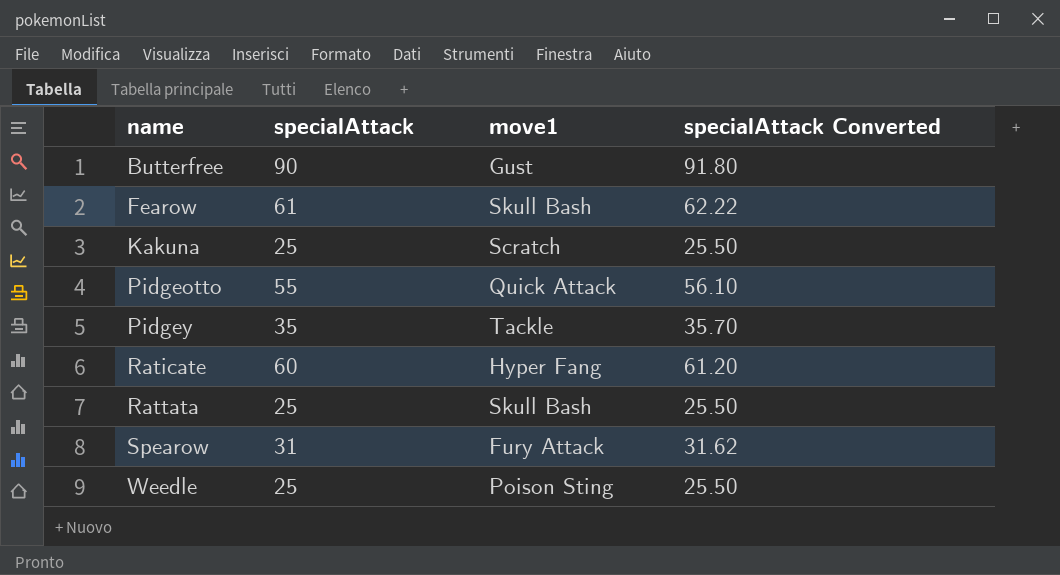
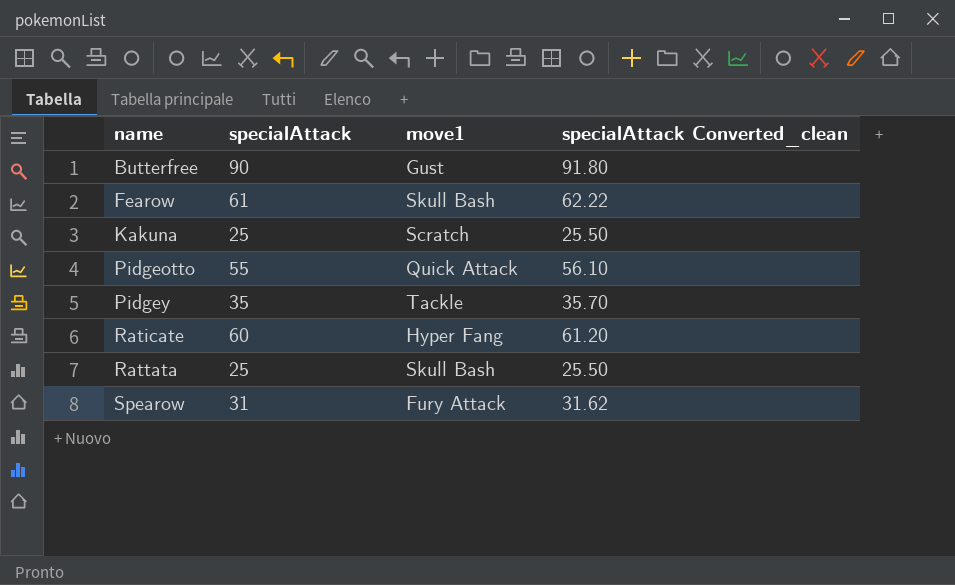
column name: specialAttack Converted -> specialAttack Converted_clean
row Weedle: 25 | Poison Sting | 25.50 -> none

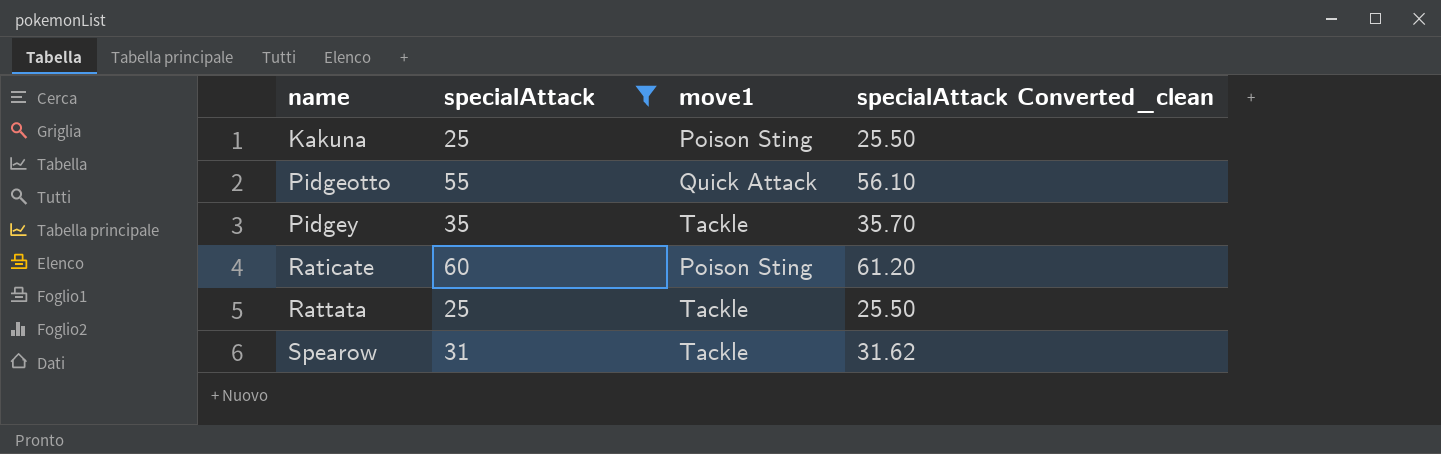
filter: none -> specialAttack <= 60
Kakuna | move1: Scratch -> Poison Sting
Raticate | move1: Hyper Fang -> Poison Sting
Rattata | move1: Skull Bash -> Tackle
Spearow | move1: Fury Attack -> Tackle

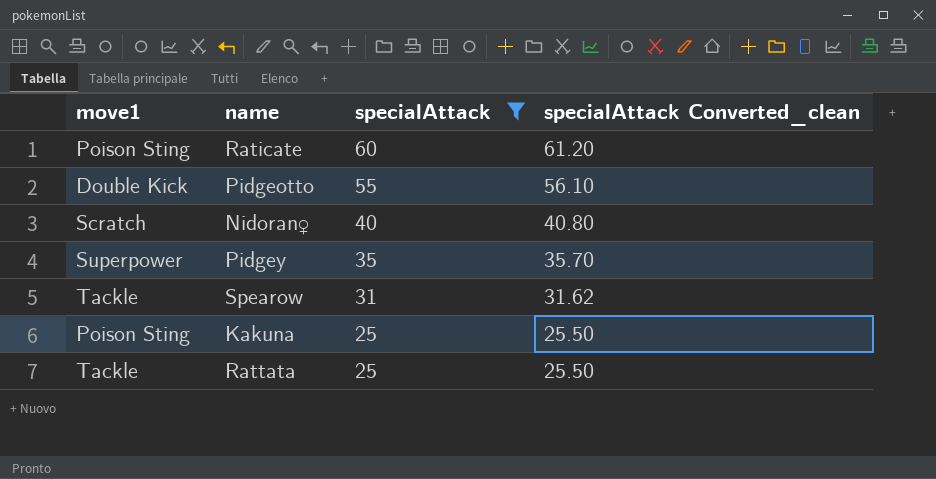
row order: name ascending -> specialAttack descending
column move1 | position: 3 -> 1
Pidgeotto | move1: Quick Attack -> Double Kick
row Nidoran♀: none -> Scratch | 40 | 40.80
Pidgey | move1: Tackle -> Superpower

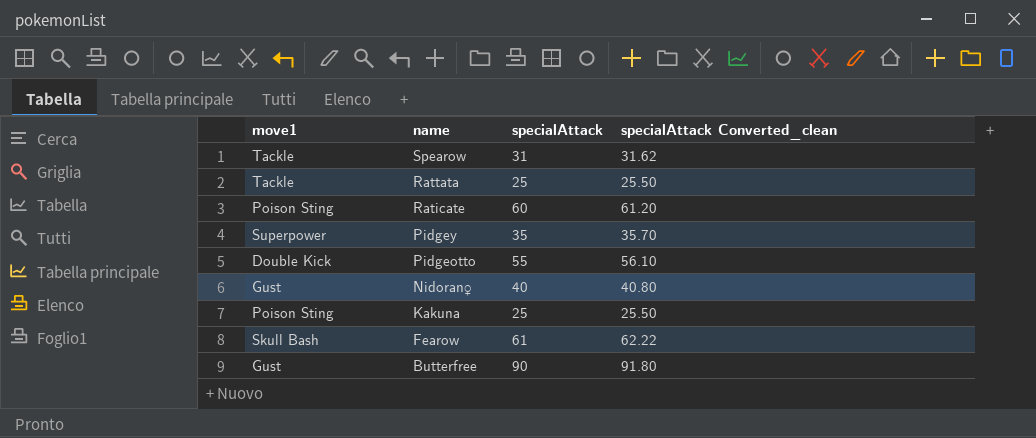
filter: specialAttack <= 60 -> none
row order: specialAttack descending -> name descending
Nidoran♀ | move1: Scratch -> Gust

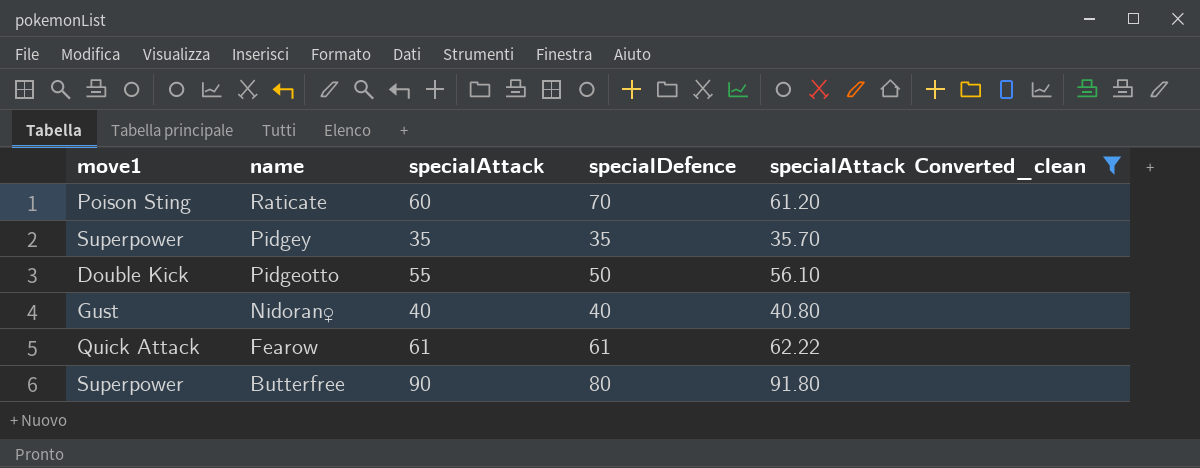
filter: none -> specialAttack Converted_clean >= 35.70
column specialDefence | position: none -> 4
Fearow | move1: Skull Bash -> Quick Attack
Butterfree | move1: Gust -> Superpower

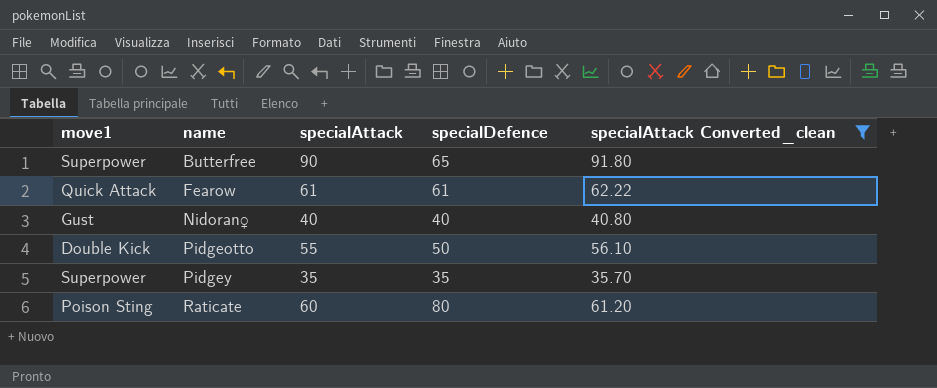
row order: name descending -> name ascending
Butterfree | specialDefence: 80 -> 65
Raticate | specialDefence: 70 -> 80

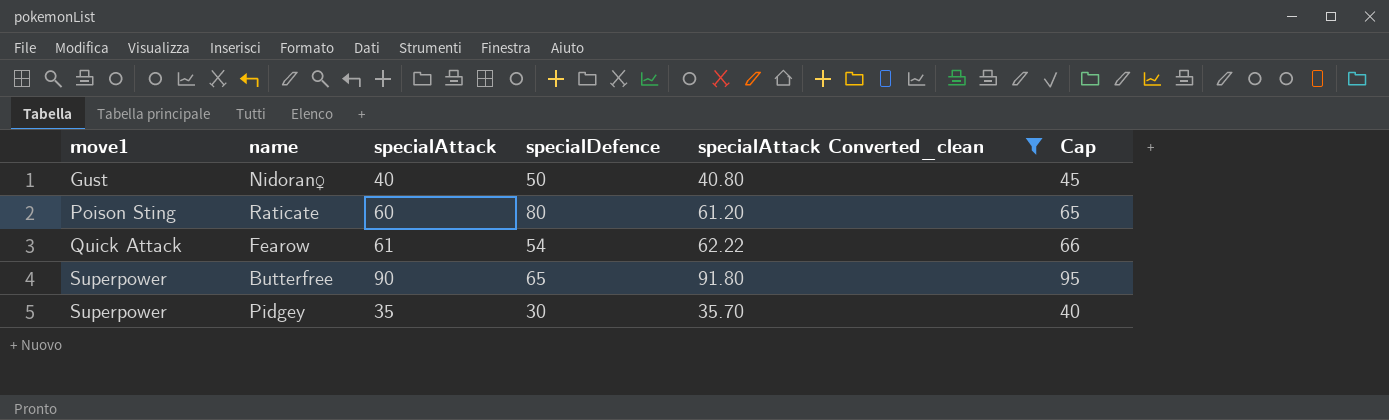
row order: name ascending -> move1 ascending
column Cap | formula: none -> [specialAttack] + 5
row Pidgeotto: Double Kick | 55 | 50 | 56.10 -> none
Nidoran♀ | specialDefence: 40 -> 50
Fearow | specialDefence: 61 -> 54
Pidgey | specialDefence: 35 -> 30

